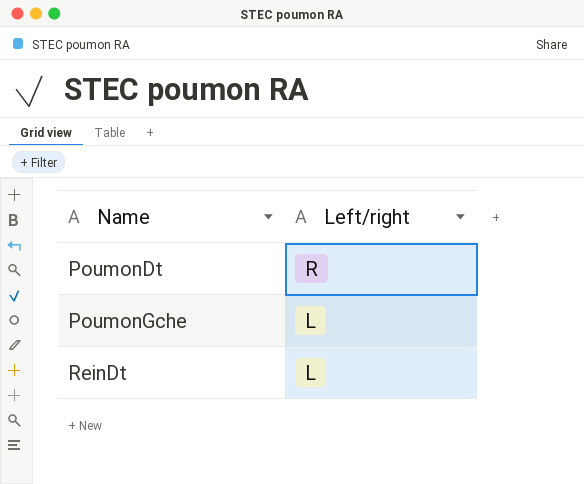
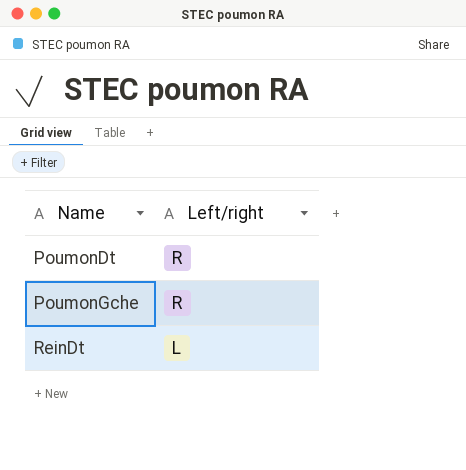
PoumonGche | Left/right: L -> R

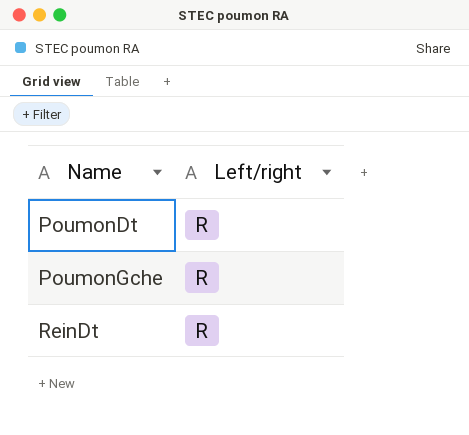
ReinDt | Left/right: L -> R

